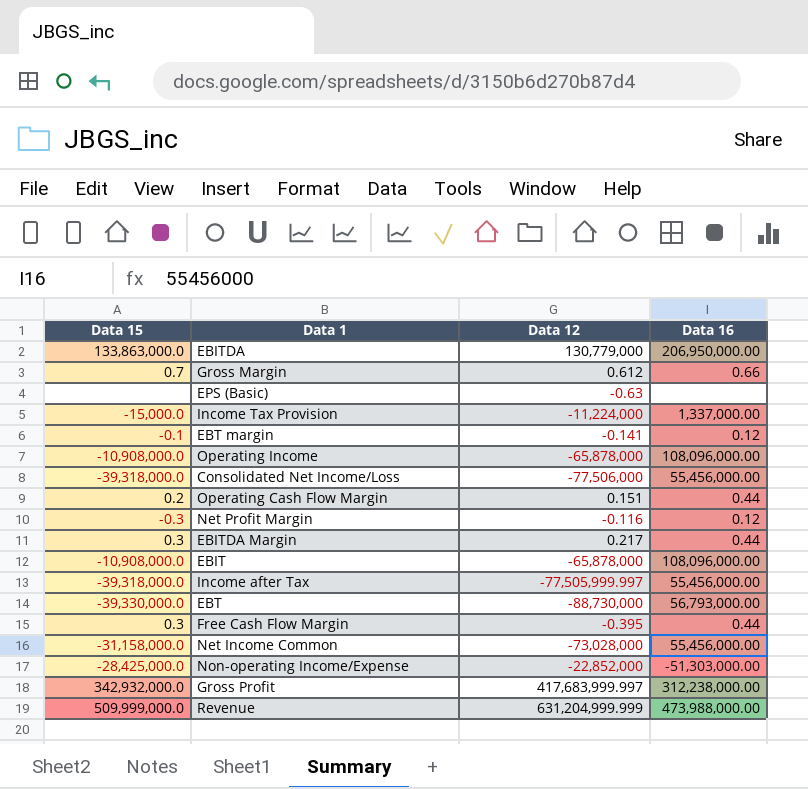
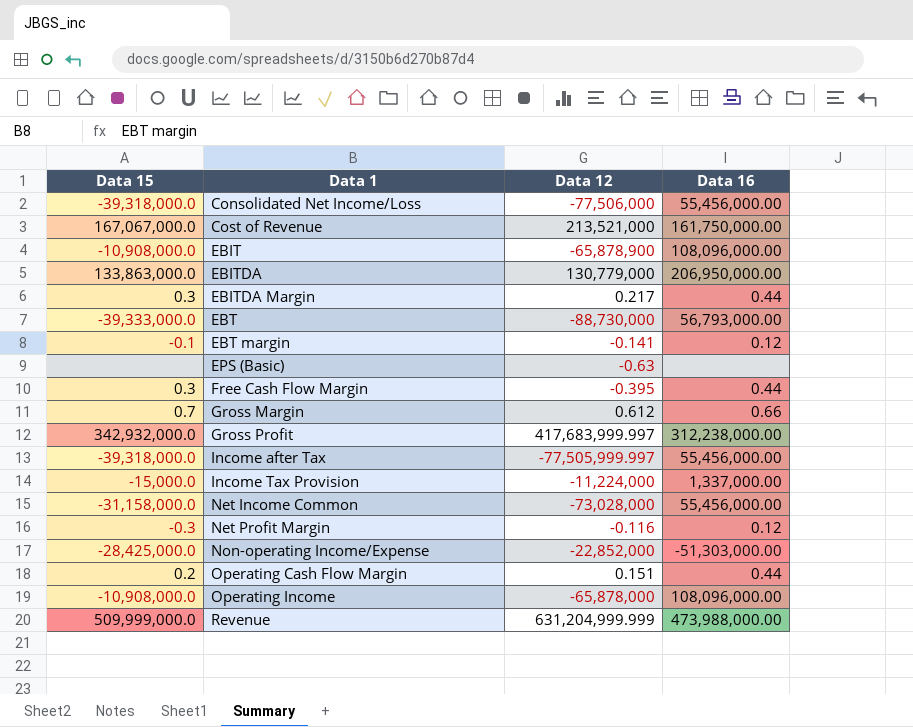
row order: none -> Data 1 ascending
row Cost of Revenue: none -> 167,067,000.0 | 213,521,000 | 161,750,000.00
EBIT | Data 12: -65,878,000 -> -65,878,900
EBT | Data 15: -39,330,000.0 -> -39,333,000.0

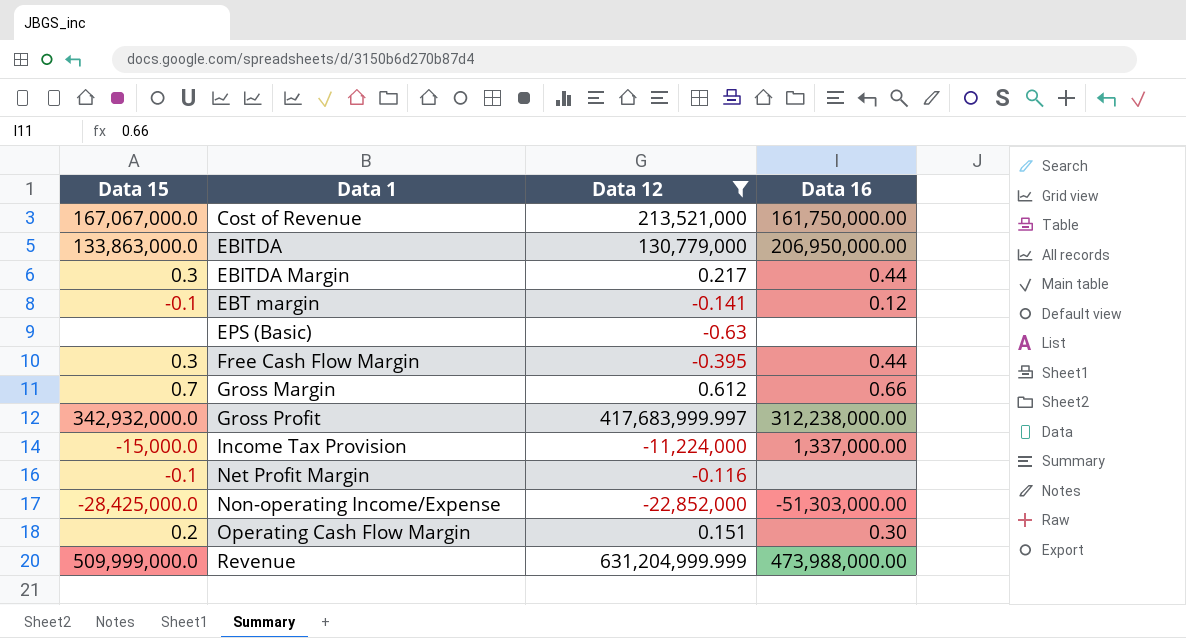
filter: none -> Data 12 >= -22,852,000
Net Profit Margin | Data 15: -0.3 -> -0.1
Net Profit Margin | Data 16: 0.12 -> none
Operating Cash Flow Margin | Data 16: 0.44 -> 0.30

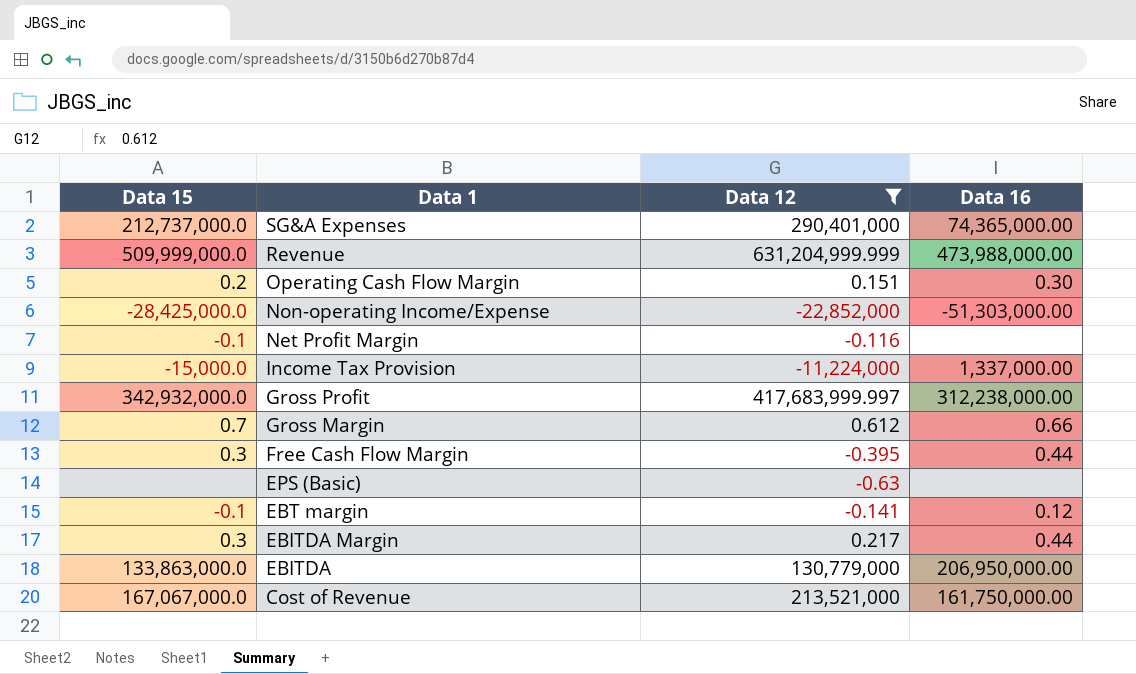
row order: Data 1 ascending -> Data 1 descending
row SG&A Expenses: none -> 212,737,000.0 | 290,401,000 | 74,365,000.00

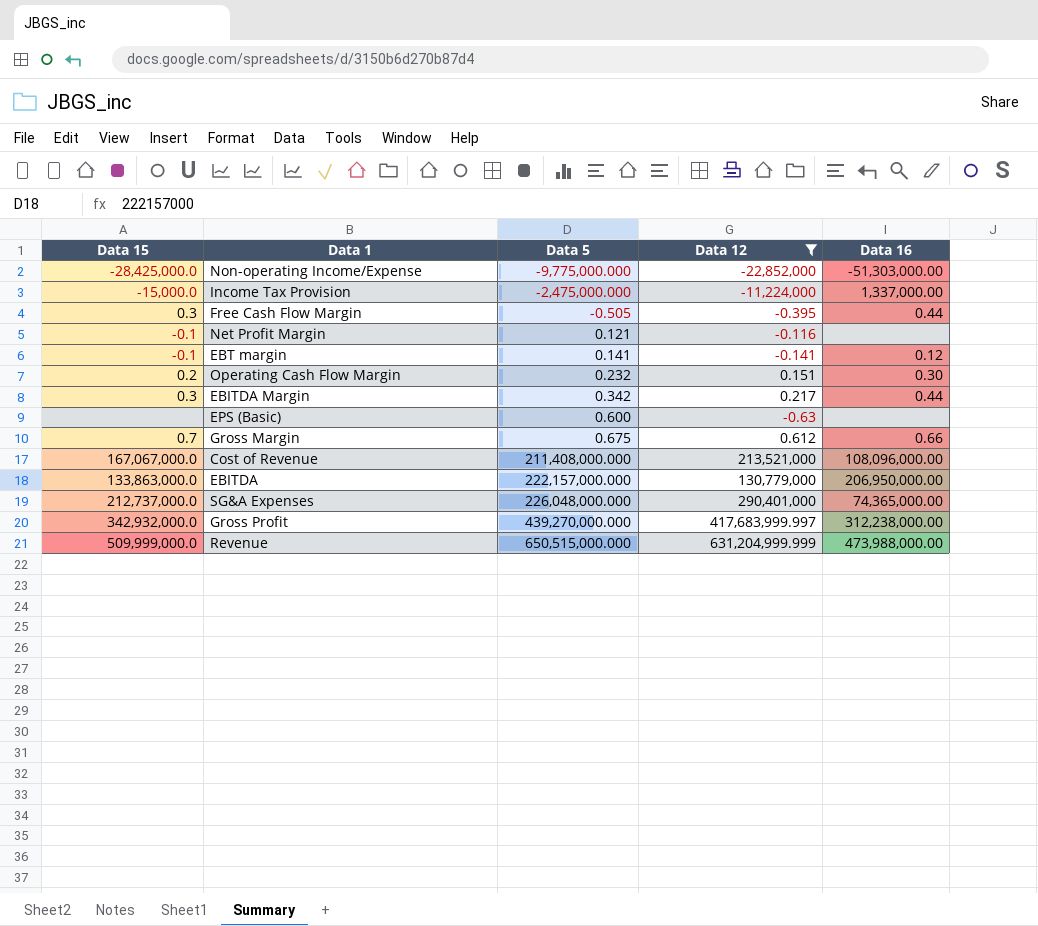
row order: Data 1 descending -> Data 5 ascending
column Data 5 | position: none -> 3
Cost of Revenue | Data 16: 161,750,000.00 -> 108,096,000.00

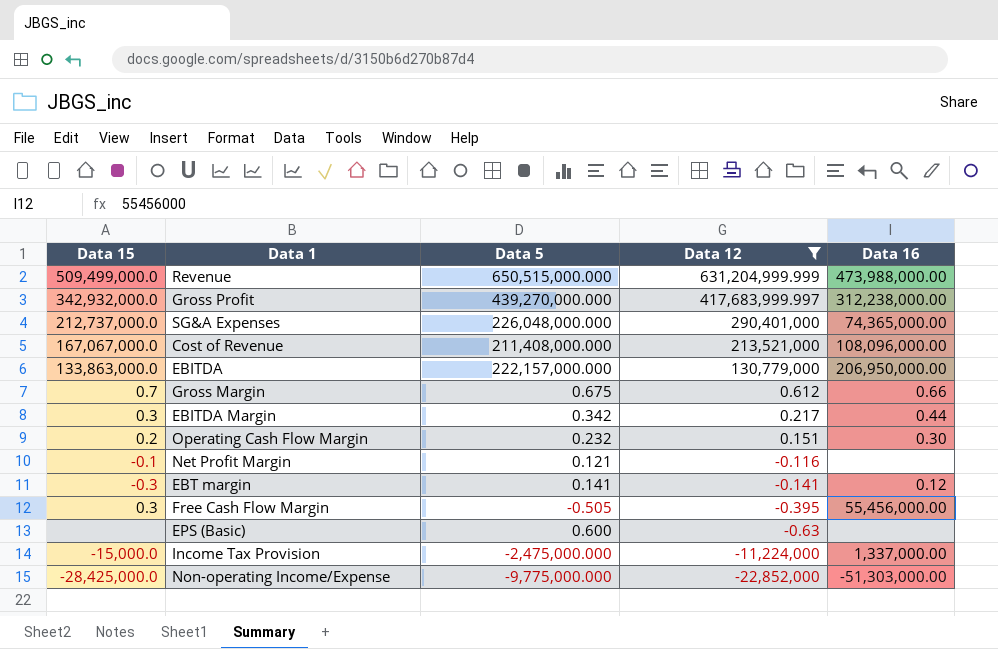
row order: Data 5 ascending -> Data 12 descending
Revenue | Data 15: 509,999,000.0 -> 509,499,000.0
EBT margin | Data 15: -0.1 -> -0.3
Free Cash Flow Margin | Data 16: 0.44 -> 55,456,000.00

